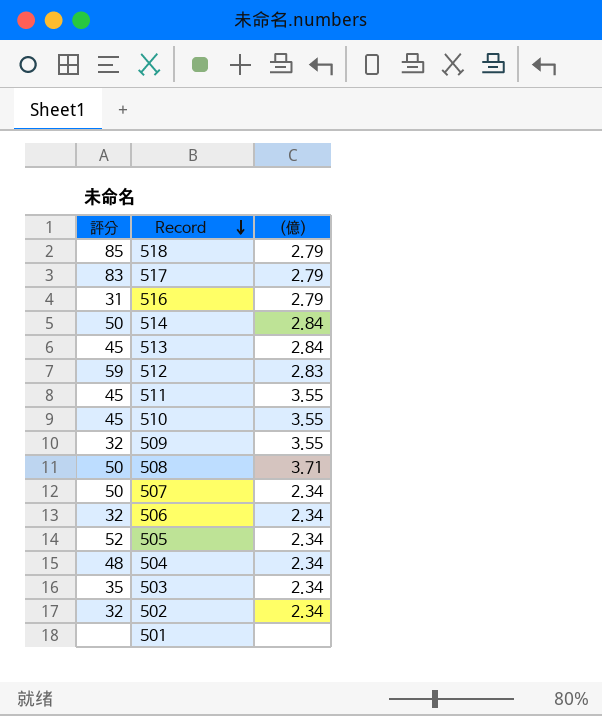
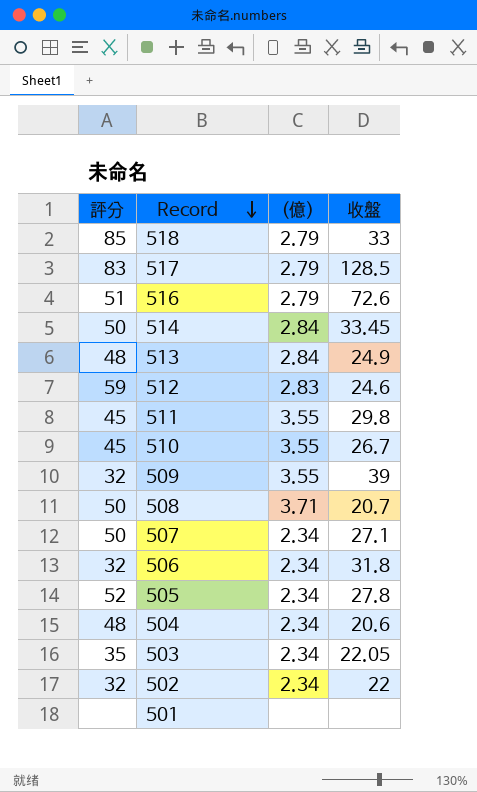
column 收盤 | position: none -> 4
516 | 評分: 31 -> 51
513 | 評分: 45 -> 48

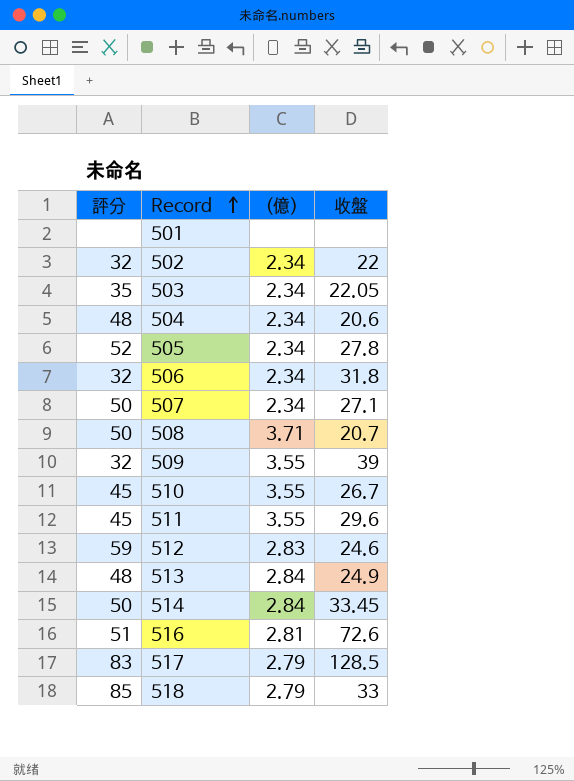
row order: Record descending -> Record ascending
511 | 收盤: 29.8 -> 29.6
516 | (億): 2.79 -> 2.81

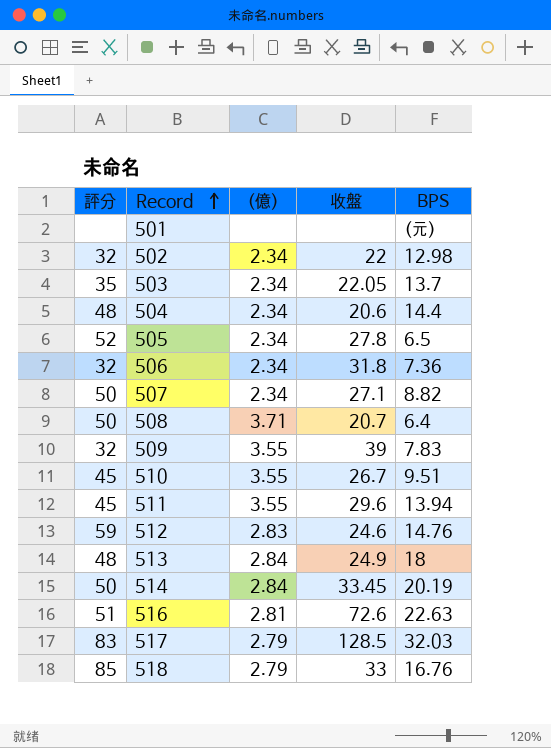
column BPS | position: none -> 5

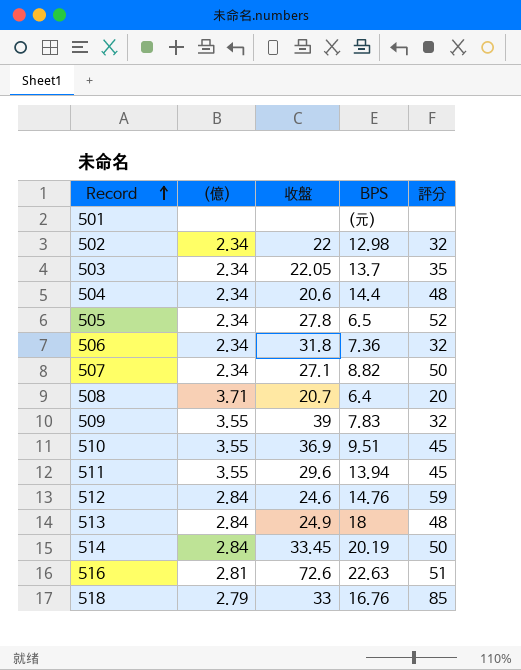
column 評分 | position: 1 -> 5
row 517: 83 | 2.79 | 128.5 | 32.03 -> none
508 | 評分: 50 -> 20
510 | 收盤: 26.7 -> 36.9
512 | (億): 2.83 -> 2.84

